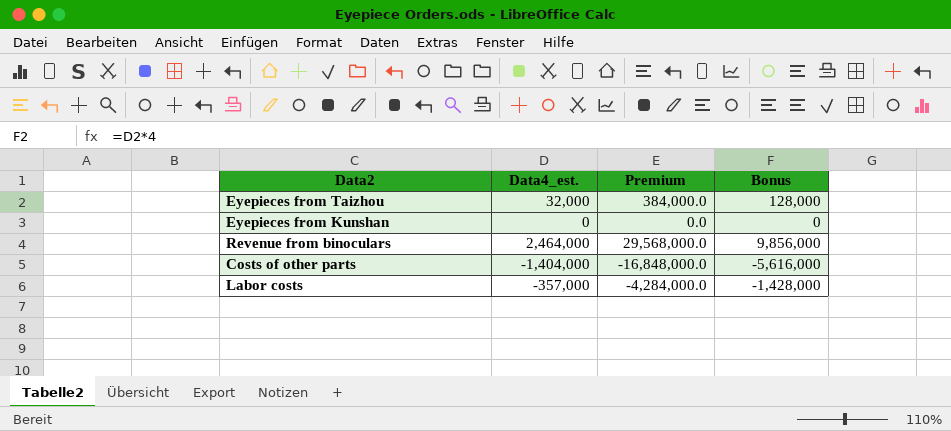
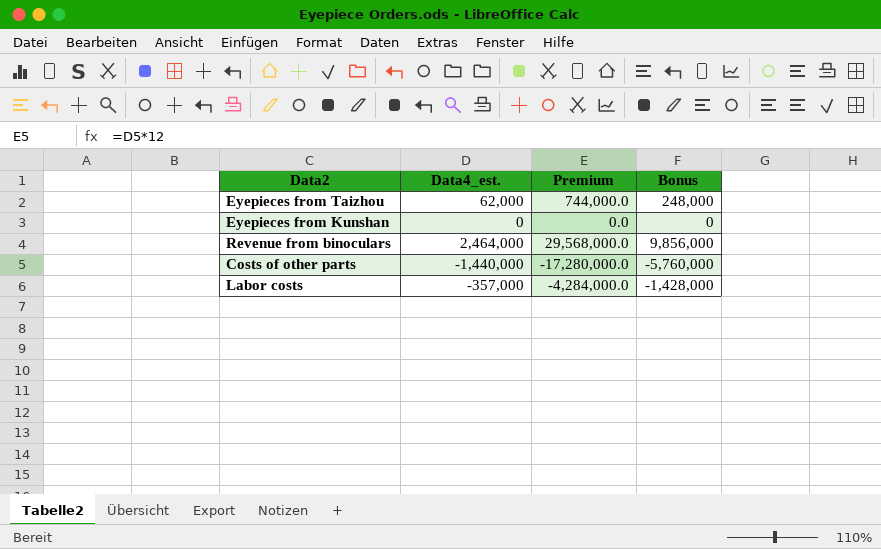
Eyepieces from Taizhou | Data4_est.: 32,000 -> 62,000
Eyepieces from Taizhou | Premium: 384,000.0 -> 744,000.0
Eyepieces from Taizhou | Bonus: 128,000 -> 248,000
Costs of other parts | Data4_est.: -1,404,000 -> -1,440,000
Costs of other parts | Premium: -16,848,000.0 -> -17,280,000.0
Costs of other parts | Bonus: -5,616,000 -> -5,760,000

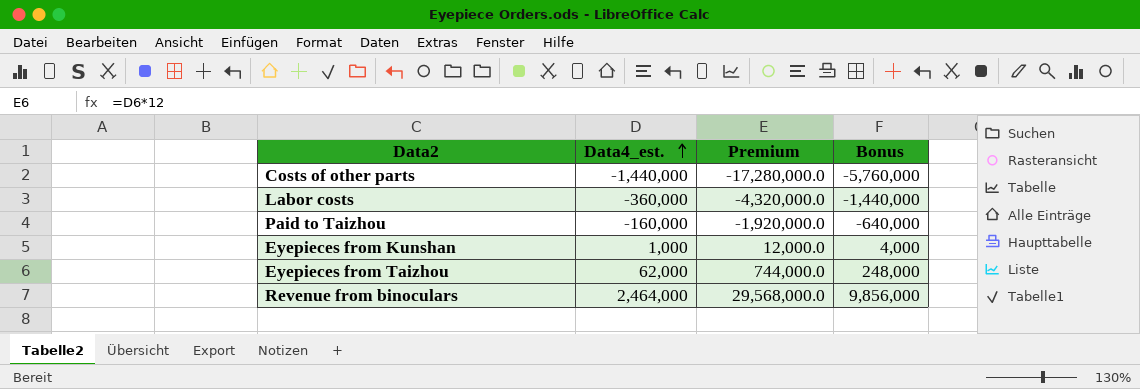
row order: none -> Data4_est. ascending
Labor costs | Data4_est.: -357,000 -> -360,000
Labor costs | Premium: -4,284,000.0 -> -4,320,000.0
Labor costs | Bonus: -1,428,000 -> -1,440,000
row Paid to Taizhou: none -> -160,000 | -1,920,000.0 | -640,000
Eyepieces from Kunshan | Data4_est.: 0 -> 1,000
Eyepieces from Kunshan | Premium: 0.0 -> 12,000.0
Eyepieces from Kunshan | Bonus: 0 -> 4,000

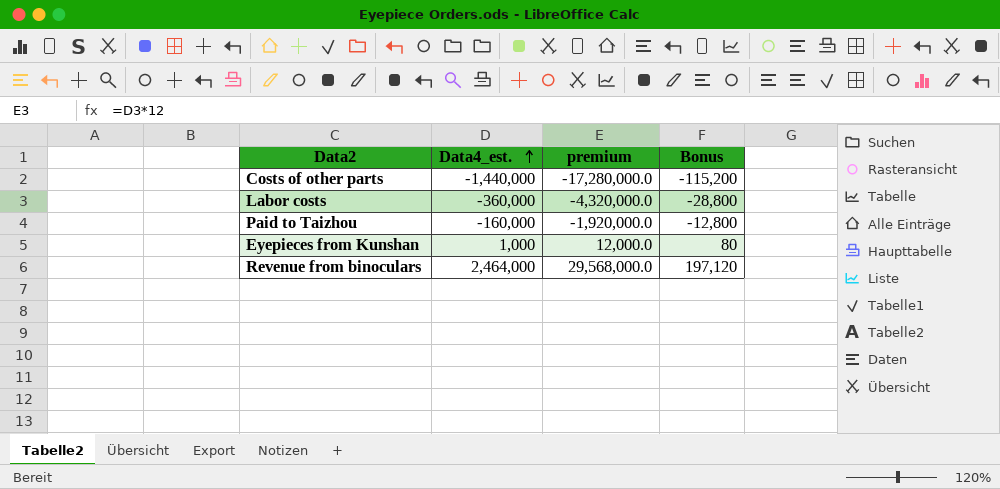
column name: Premium -> premium
column Bonus | formula: [Data4_est.] * 4 -> [Data4_est.] * 0.08
row Eyepieces from Taizhou: 62,000 | 744,000.0 | 248,000 -> none

